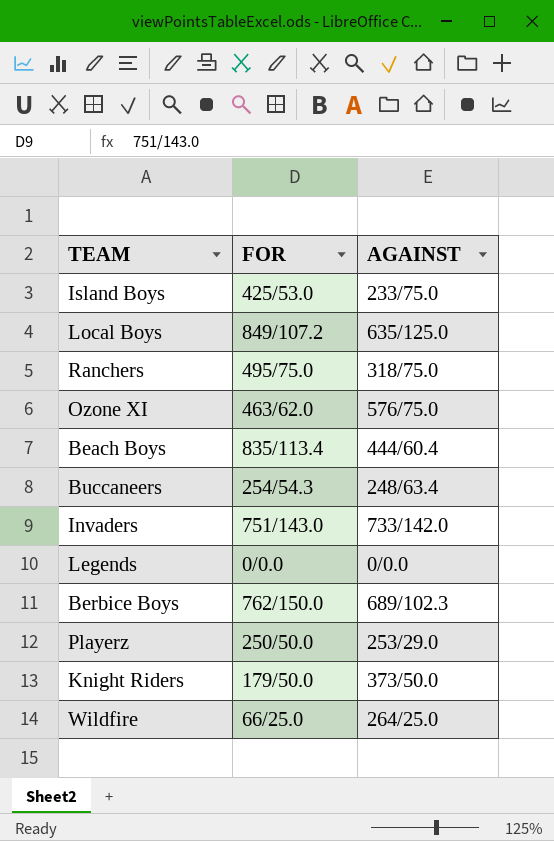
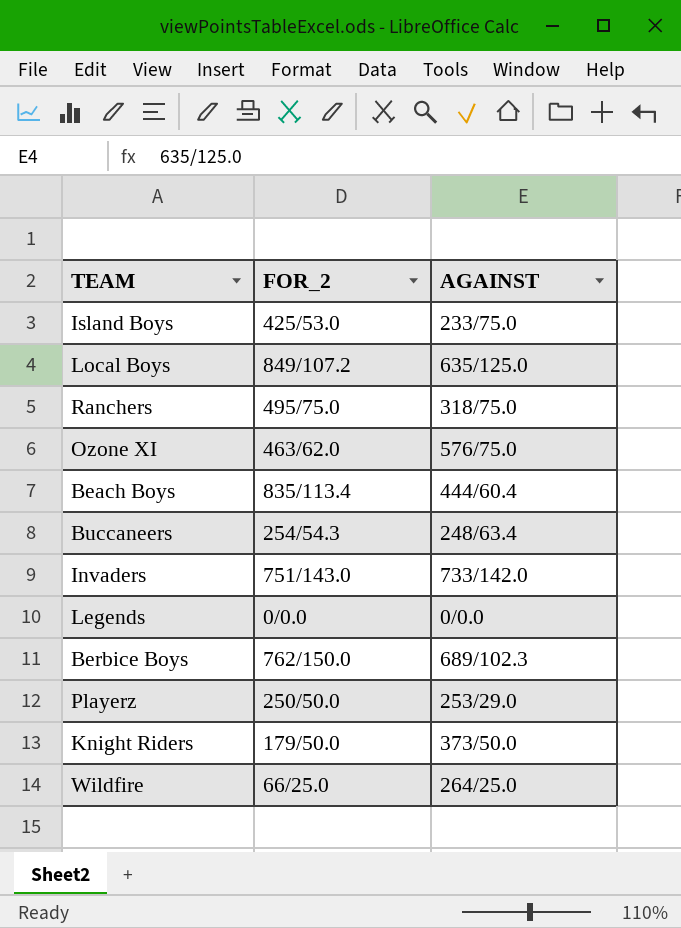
column name: FOR -> FOR_2

